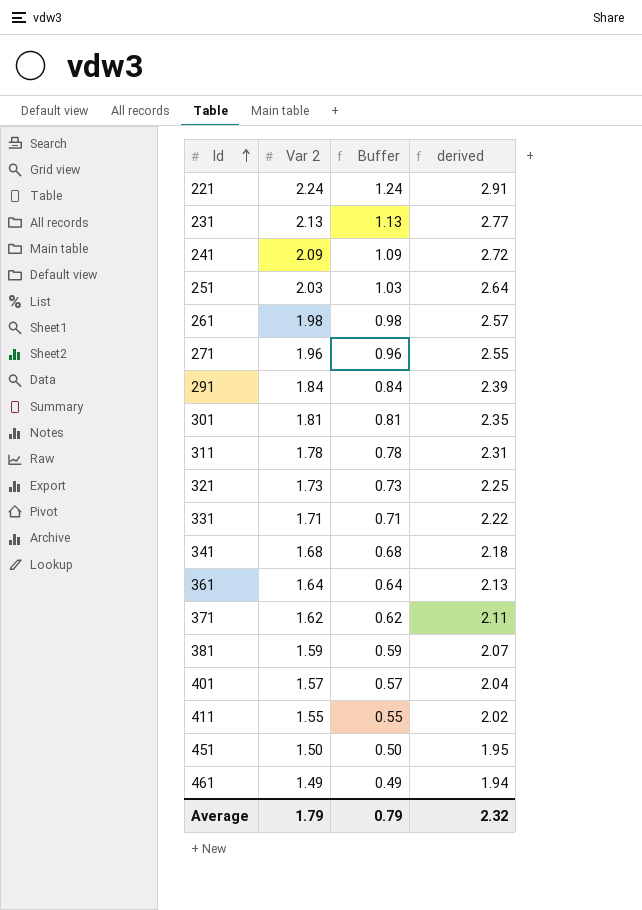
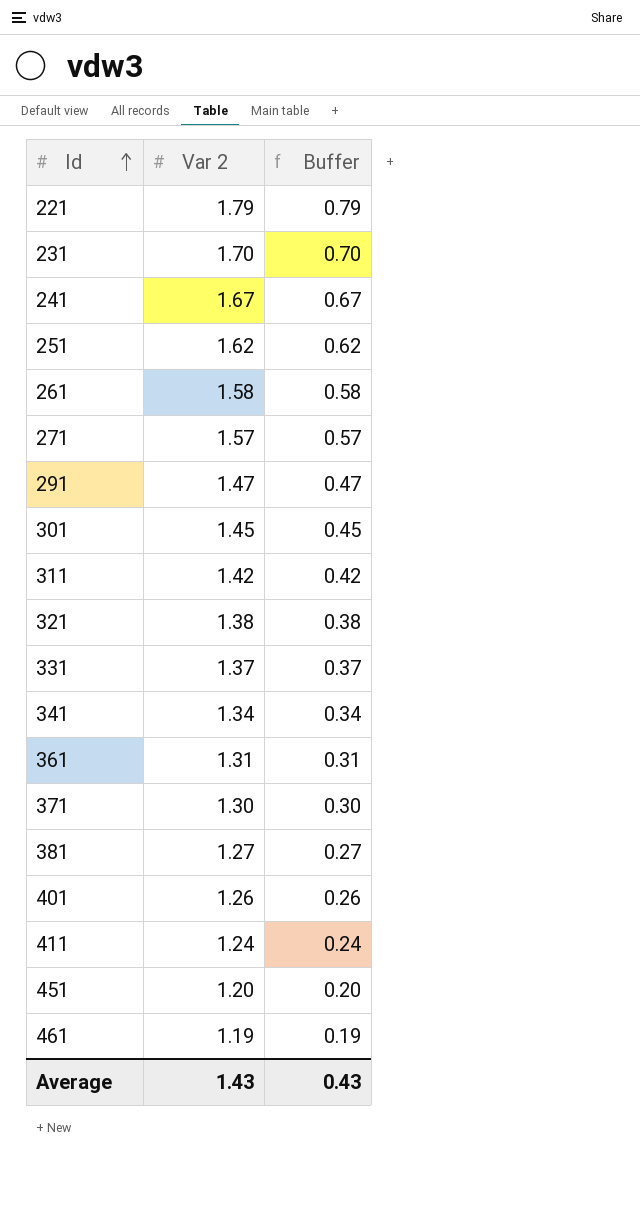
column derived | formula: [Var 2] * 1.3 -> none
221 | Var 2: 2.24 -> 1.79
221 | Buffer: 1.24 -> 0.79
231 | Var 2: 2.13 -> 1.70
231 | Buffer: 1.13 -> 0.70
241 | Var 2: 2.09 -> 1.67
241 | Buffer: 1.09 -> 0.67
251 | Var 2: 2.03 -> 1.62
251 | Buffer: 1.03 -> 0.62
261 | Var 2: 1.98 -> 1.58
261 | Buffer: 0.98 -> 0.58
271 | Var 2: 1.96 -> 1.57
271 | Buffer: 0.96 -> 0.57
291 | Var 2: 1.84 -> 1.47
291 | Buffer: 0.84 -> 0.47
301 | Var 2: 1.81 -> 1.45
301 | Buffer: 0.81 -> 0.45
311 | Var 2: 1.78 -> 1.42
311 | Buffer: 0.78 -> 0.42
321 | Var 2: 1.73 -> 1.38
321 | Buffer: 0.73 -> 0.38
331 | Var 2: 1.71 -> 1.37
331 | Buffer: 0.71 -> 0.37
341 | Var 2: 1.68 -> 1.34
341 | Buffer: 0.68 -> 0.34
361 | Var 2: 1.64 -> 1.31
361 | Buffer: 0.64 -> 0.31
371 | Var 2: 1.62 -> 1.30
371 | Buffer: 0.62 -> 0.30
381 | Var 2: 1.59 -> 1.27
381 | Buffer: 0.59 -> 0.27
401 | Var 2: 1.57 -> 1.26
401 | Buffer: 0.57 -> 0.26
411 | Var 2: 1.55 -> 1.24
411 | Buffer: 0.55 -> 0.24
451 | Var 2: 1.50 -> 1.20
451 | Buffer: 0.50 -> 0.20
461 | Var 2: 1.49 -> 1.19
461 | Buffer: 0.49 -> 0.19
Average | Var 2: 1.79 -> 1.43
Average | Buffer: 0.79 -> 0.43

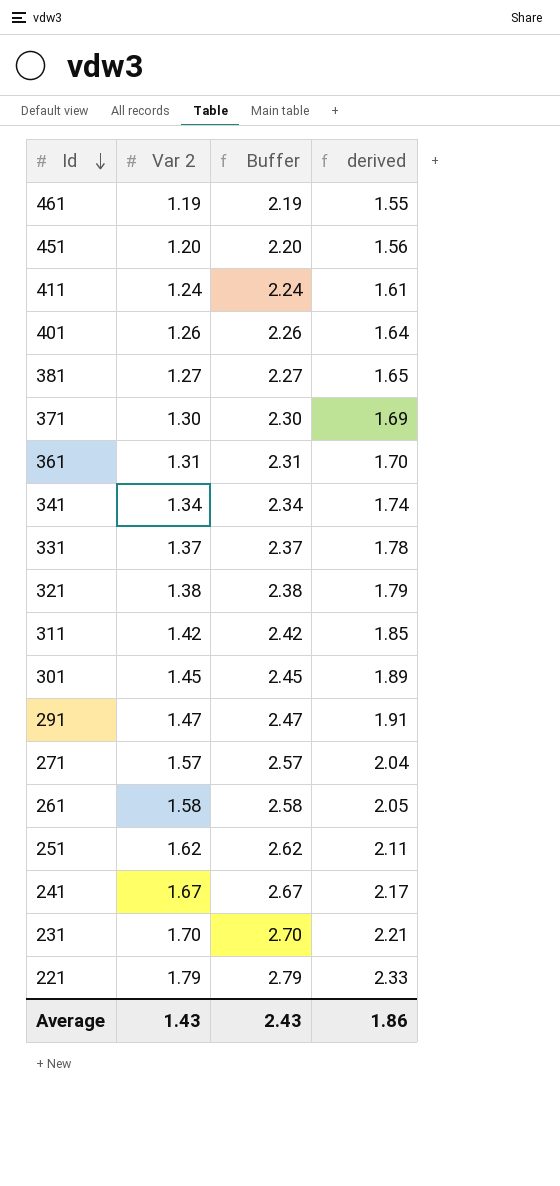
row order: Id ascending -> Id descending
column Buffer | formula: [Var 2] - 1 -> [Var 2] + 1
column derived | formula: none -> [Var 2] * 1.3
Average | Buffer: 0.43 -> 2.43

